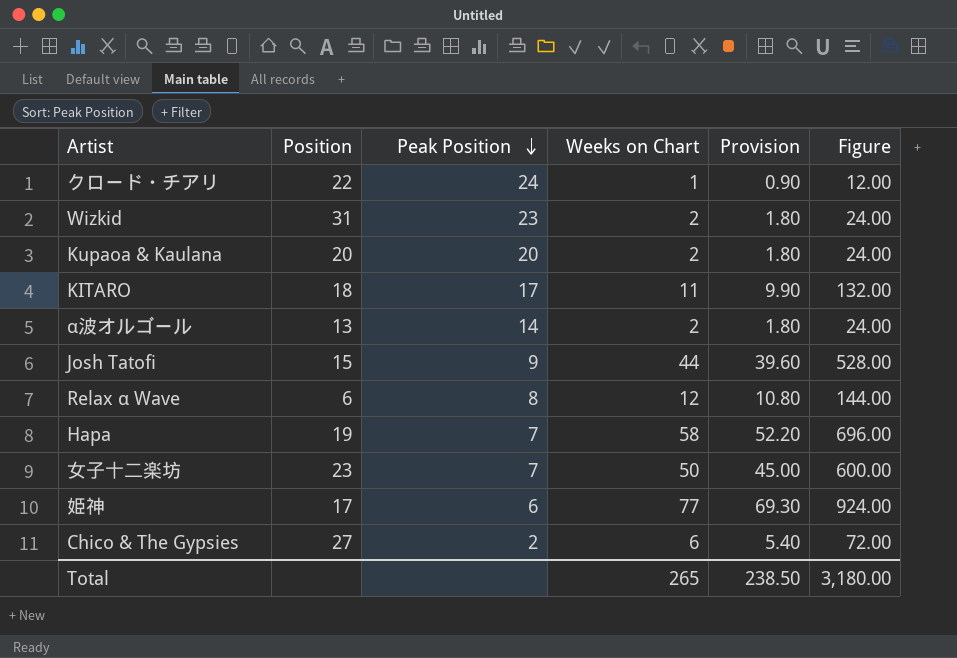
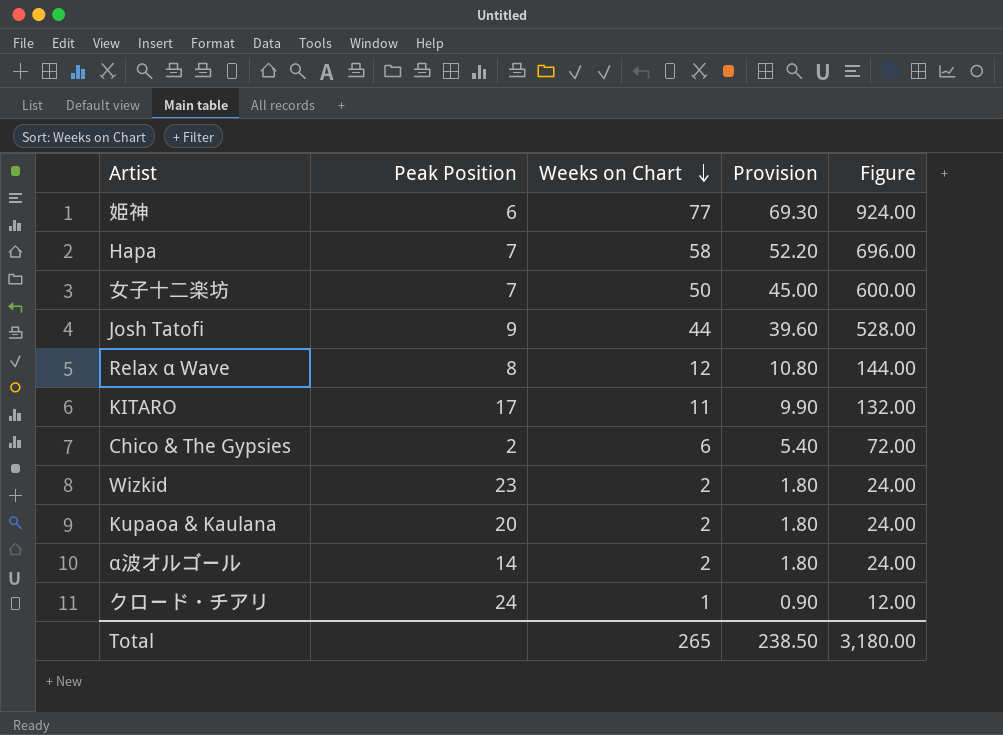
row order: Peak Position descending -> Weeks on Chart descending
column Position | position: 2 -> none

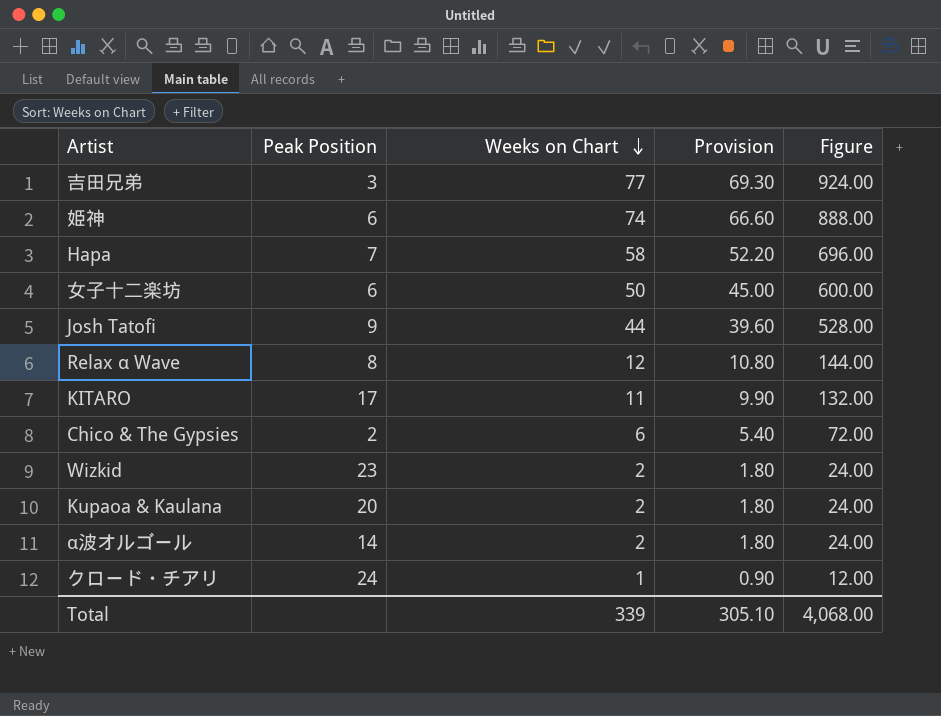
row 吉田兄弟: none -> 3 | 77 | 69.30 | 924.00
姫神 | Weeks on Chart: 77 -> 74
姫神 | Provision: 69.30 -> 66.60
姫神 | Figure: 924.00 -> 888.00
女子十二楽坊 | Peak Position: 7 -> 6
Total | Weeks on Chart: 265 -> 339
Total | Provision: 238.50 -> 305.10
Total | Figure: 3,180.00 -> 4,068.00

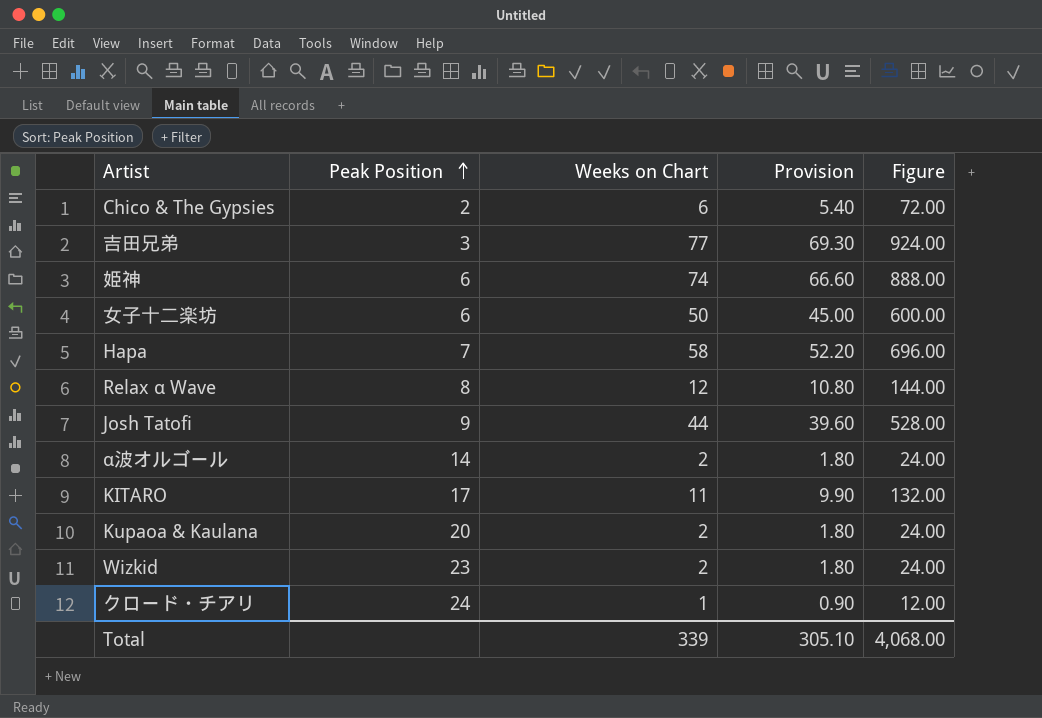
row order: Weeks on Chart descending -> Peak Position ascending

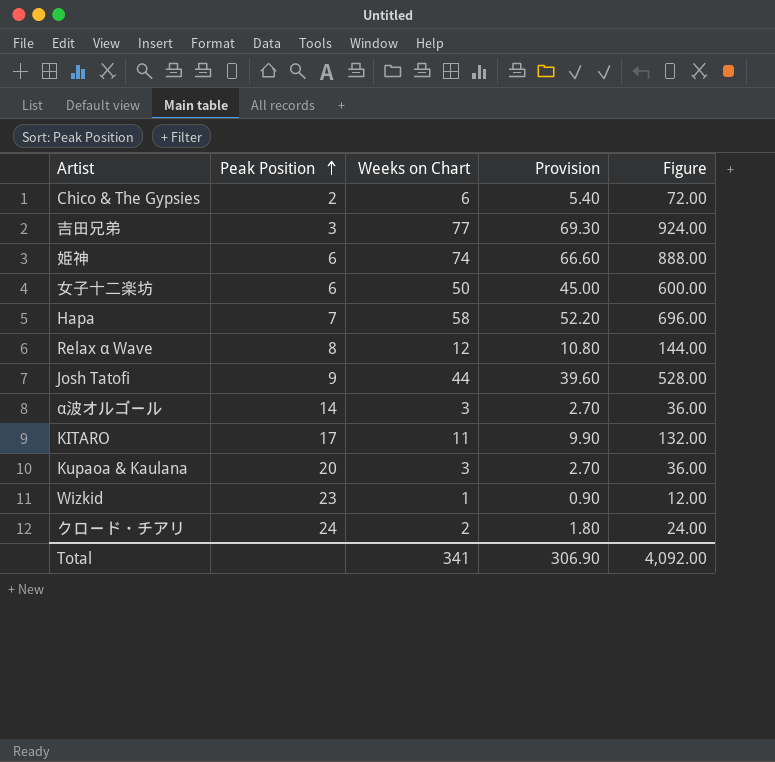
α波オルゴール | Weeks on Chart: 2 -> 3
α波オルゴール | Provision: 1.80 -> 2.70
α波オルゴール | Figure: 24.00 -> 36.00
Kupaoa & Kaulana | Weeks on Chart: 2 -> 3
Kupaoa & Kaulana | Provision: 1.80 -> 2.70
Kupaoa & Kaulana | Figure: 24.00 -> 36.00
Wizkid | Weeks on Chart: 2 -> 1
Wizkid | Provision: 1.80 -> 0.90
Wizkid | Figure: 24.00 -> 12.00
クロード・チアリ | Weeks on Chart: 1 -> 2
クロード・チアリ | Provision: 0.90 -> 1.80
クロード・チアリ | Figure: 12.00 -> 24.00
Total | Weeks on Chart: 339 -> 341
Total | Provision: 305.10 -> 306.90
Total | Figure: 4,068.00 -> 4,092.00

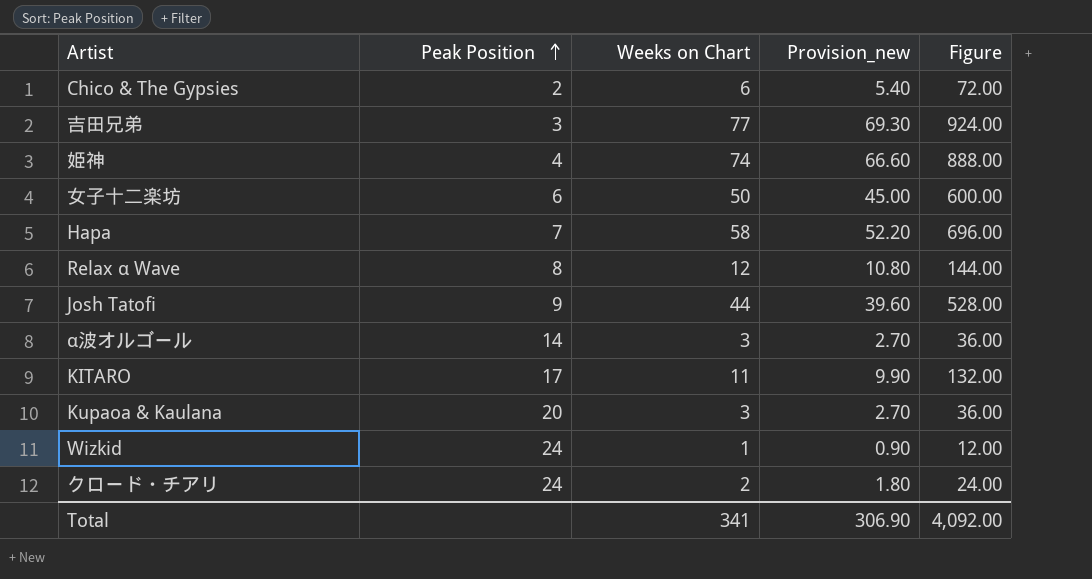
column name: Provision -> Provision_new
姫神 | Peak Position: 6 -> 4
Wizkid | Peak Position: 23 -> 24

